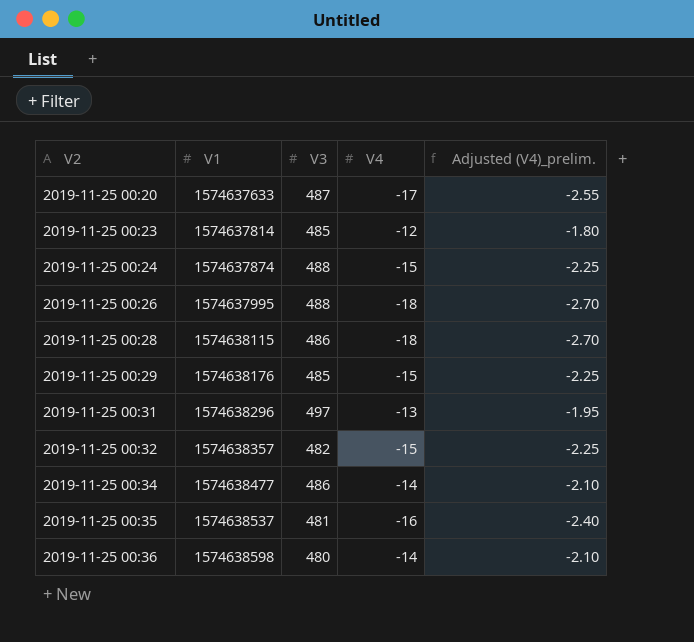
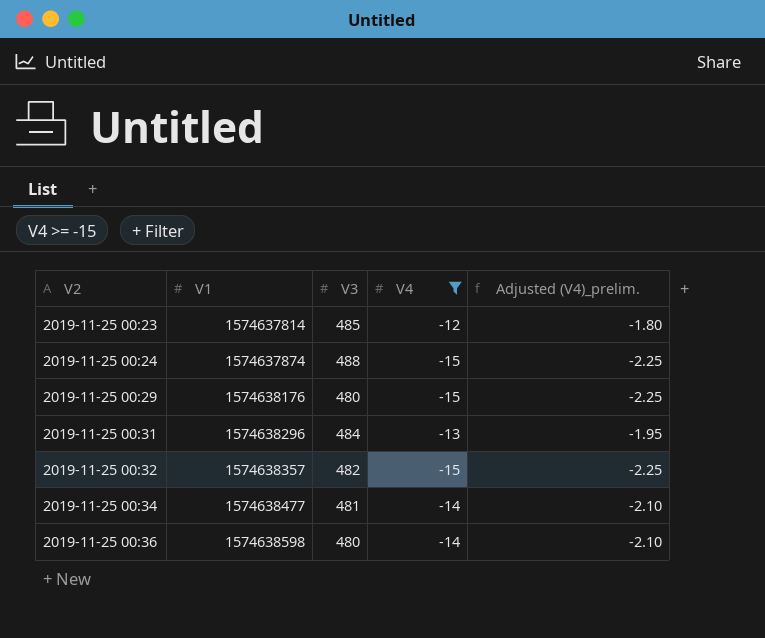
filter: none -> V4 >= -15
2019-11-25 00:29 | V3: 485 -> 480
2019-11-25 00:31 | V3: 497 -> 484
2019-11-25 00:34 | V3: 486 -> 481

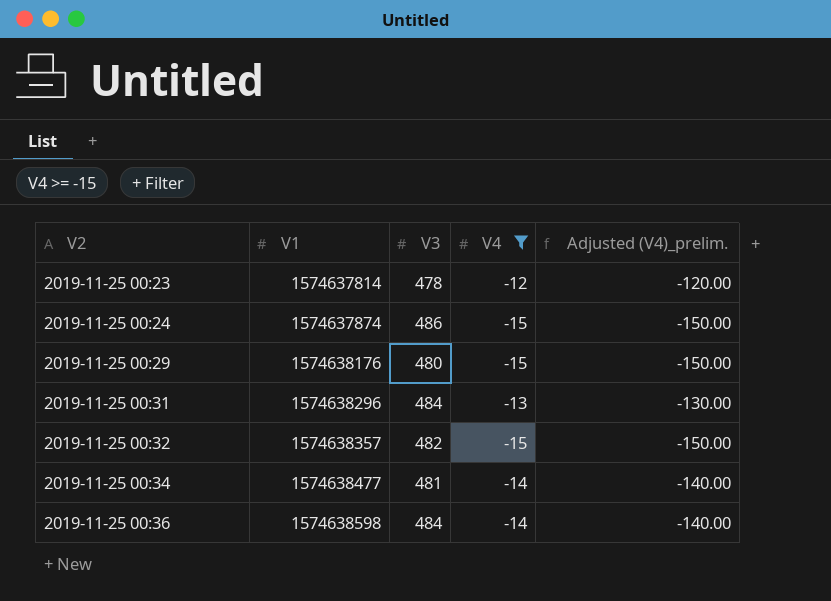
column Adjusted (V4)_prelim. | formula: [V4] * 0.15 -> [V4] * 10
2019-11-25 00:23 | V3: 485 -> 478
2019-11-25 00:24 | V3: 488 -> 486
2019-11-25 00:36 | V3: 480 -> 484

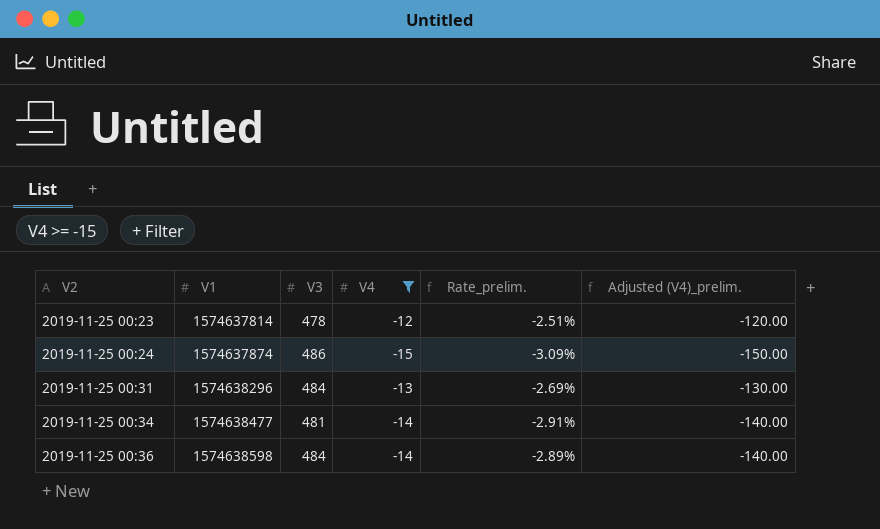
column Rate_prelim. | formula: none -> [V4] / [V3]
row 2019-11-25 00:29: 1574638176 | 480 | -15 | -150.00 -> none
row 2019-11-25 00:32: 1574638357 | 482 | -15 | -150.00 -> none

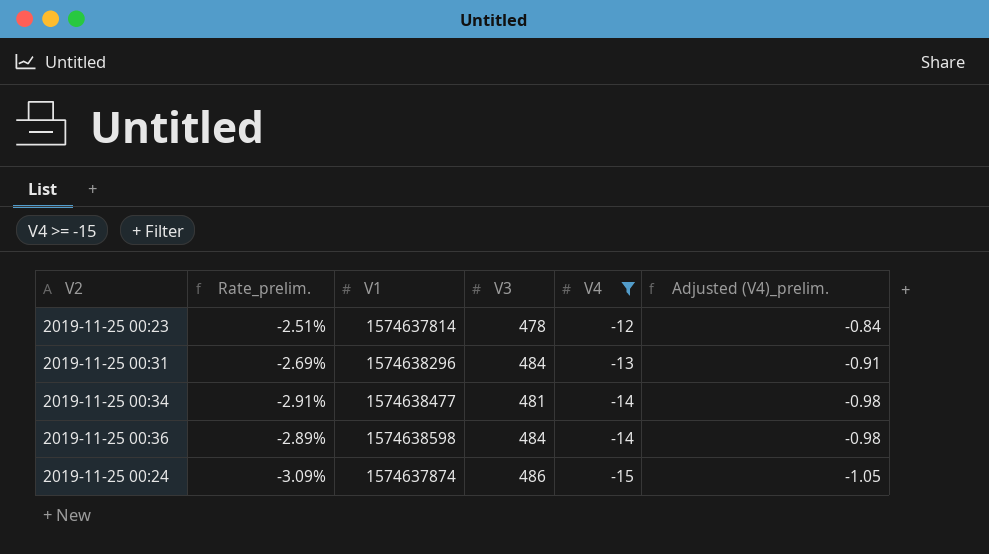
row order: V2 ascending -> V4 descending
column Rate_prelim. | position: 5 -> 2
column Adjusted (V4)_prelim. | formula: [V4] * 10 -> [V4] * 0.07

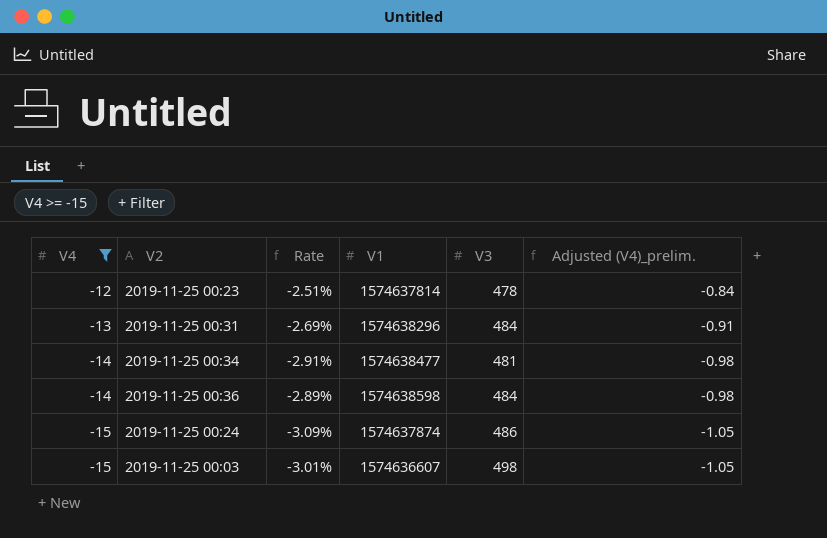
column V4 | position: 5 -> 1
column name: Rate_prelim. -> Rate
row 2019-11-25 00:03: none -> -15 | -3.01% | 1574636607 | 498 | -1.05

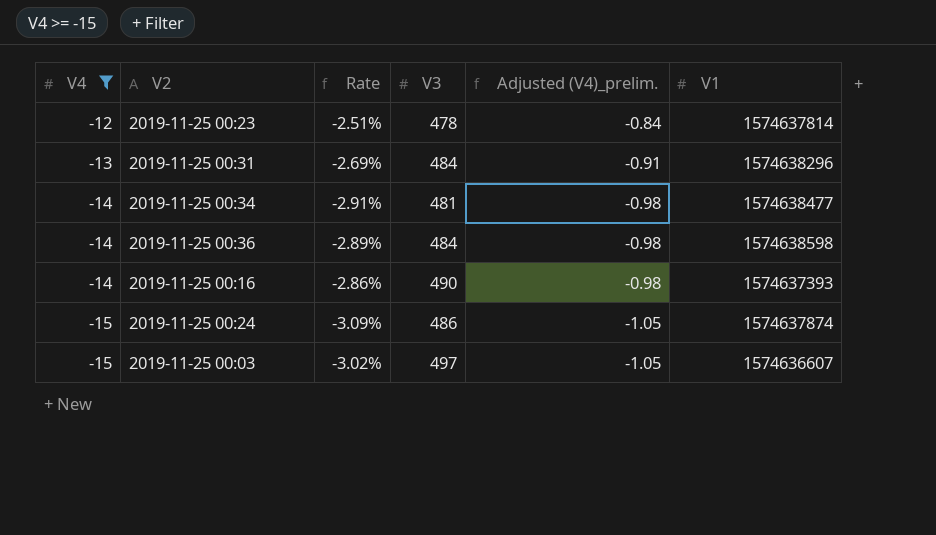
column V1 | position: 4 -> 6
row 2019-11-25 00:16: none -> -14 | -2.86% | 490 | -0.98 | 1574637393
2019-11-25 00:03 | Rate: -3.01% -> -3.02%
2019-11-25 00:03 | V3: 498 -> 497

